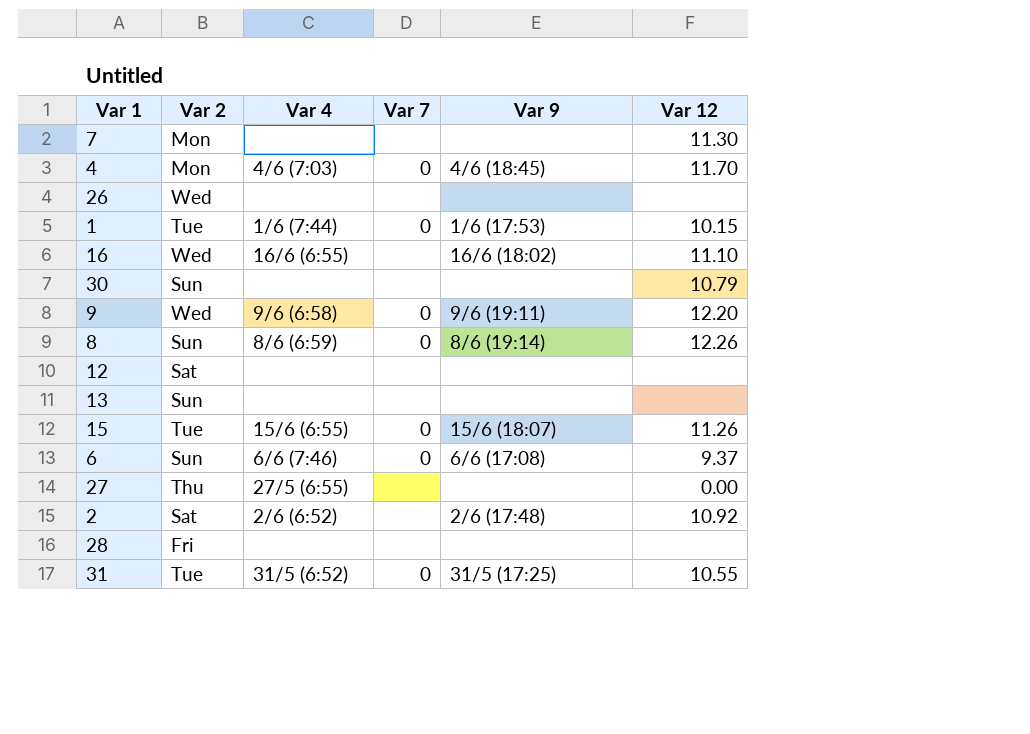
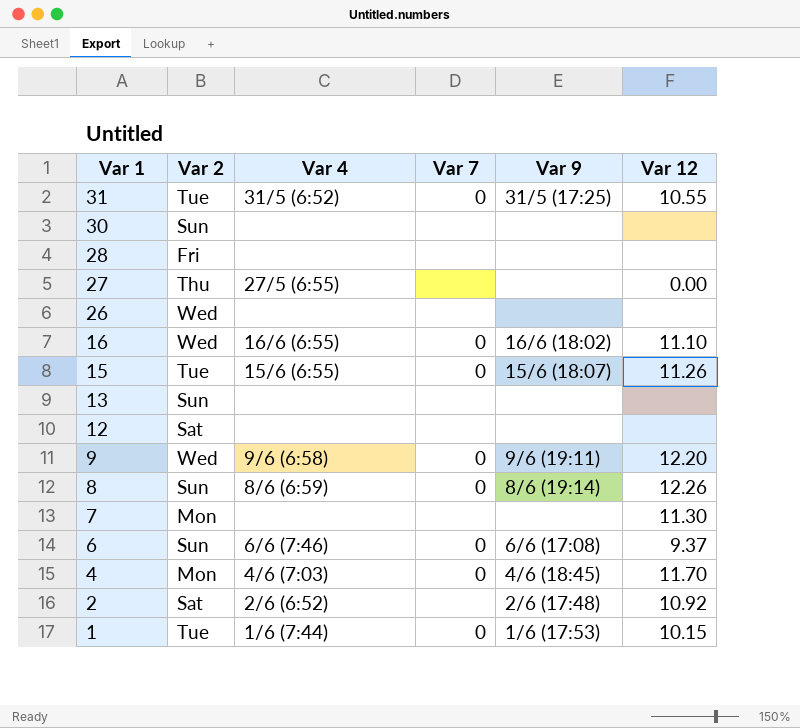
row order: none -> Var 1 descending
30 | Var 12: 10.79 -> none
16 | Var 7: none -> 0

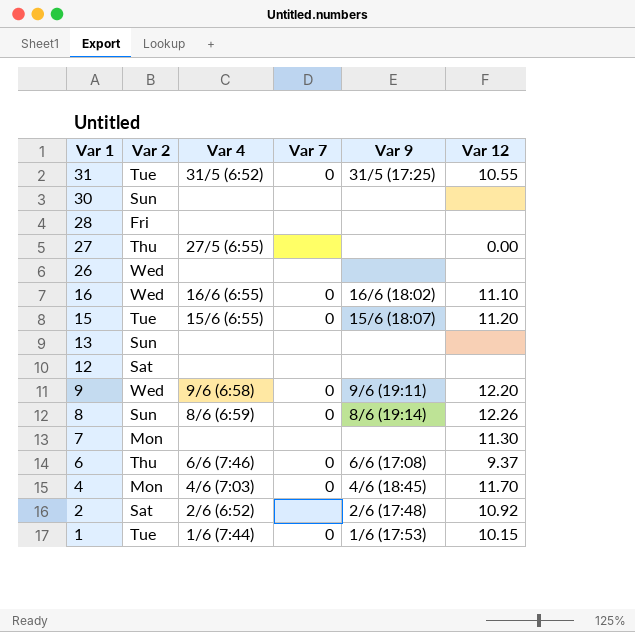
15 | Var 12: 11.26 -> 11.20
6 | Var 2: Sun -> Thu

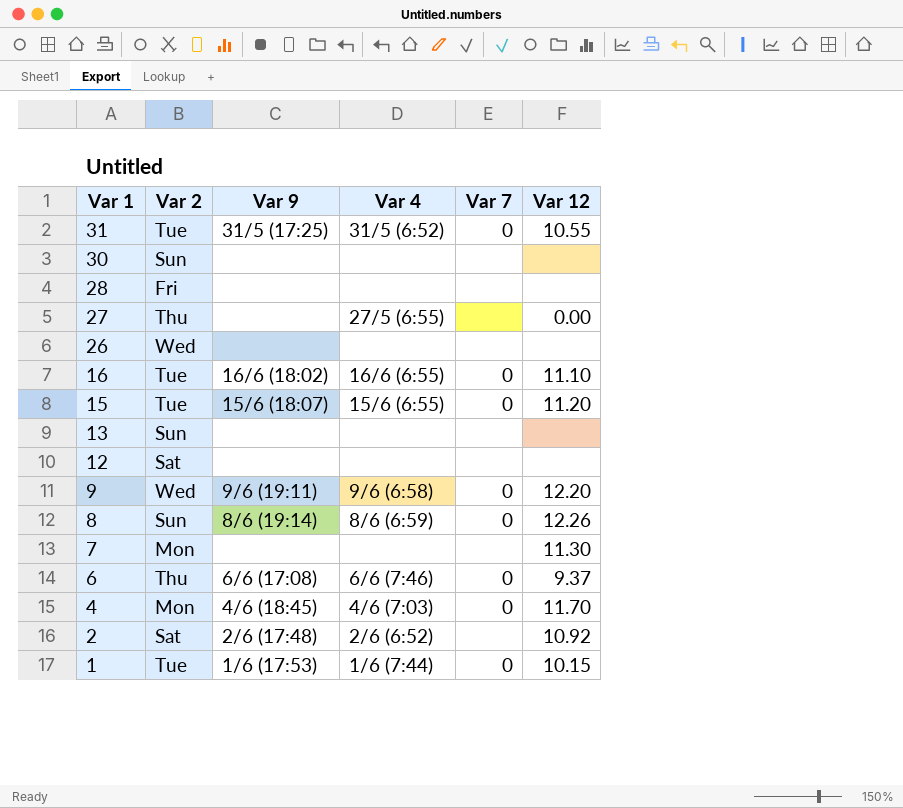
column Var 9 | position: 5 -> 3
16 | Var 2: Wed -> Tue

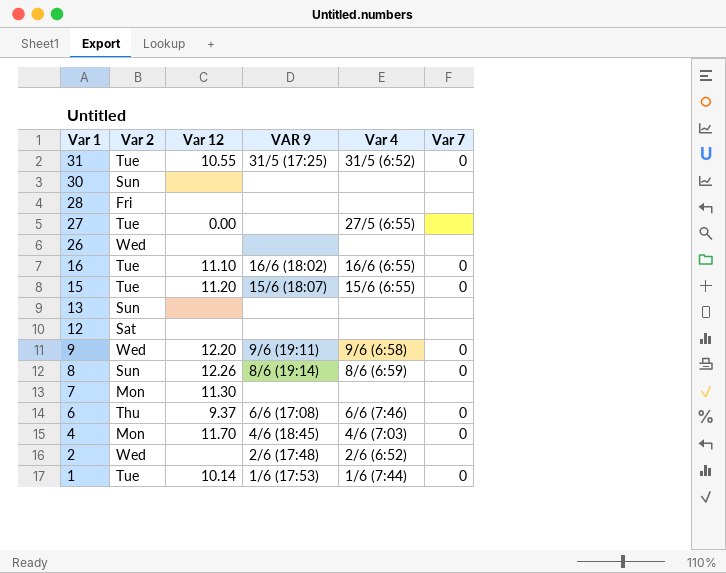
column Var 12 | position: 6 -> 3
column name: Var 9 -> VAR 9
27 | Var 2: Thu -> Tue
2 | Var 2: Sat -> Wed
2 | Var 12: 10.92 -> none
1 | Var 12: 10.15 -> 10.14

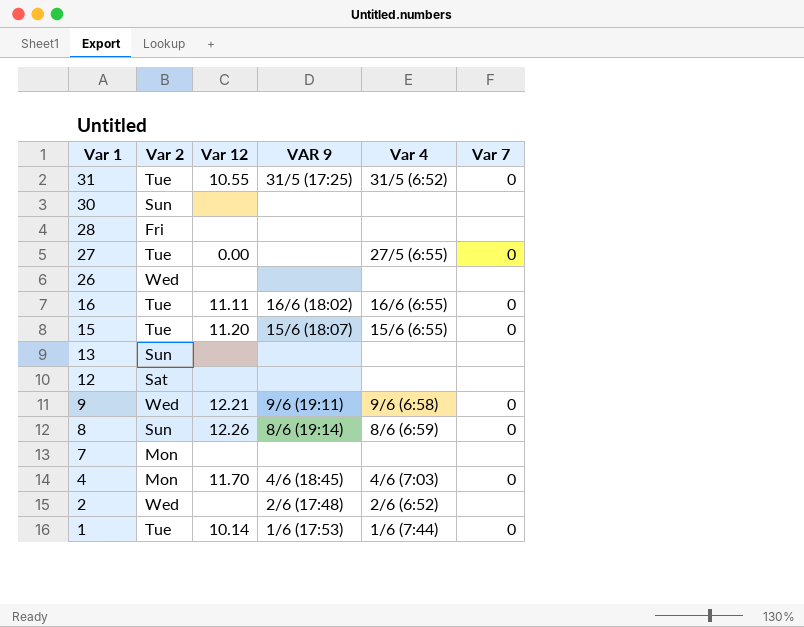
row 6: Thu | 9.37 | 6/6 (17:08) | 6/6 (7:46) | 0 -> none
27 | Var 7: none -> 0
16 | Var 12: 11.10 -> 11.11
9 | Var 12: 12.20 -> 12.21
7 | Var 12: 11.30 -> none

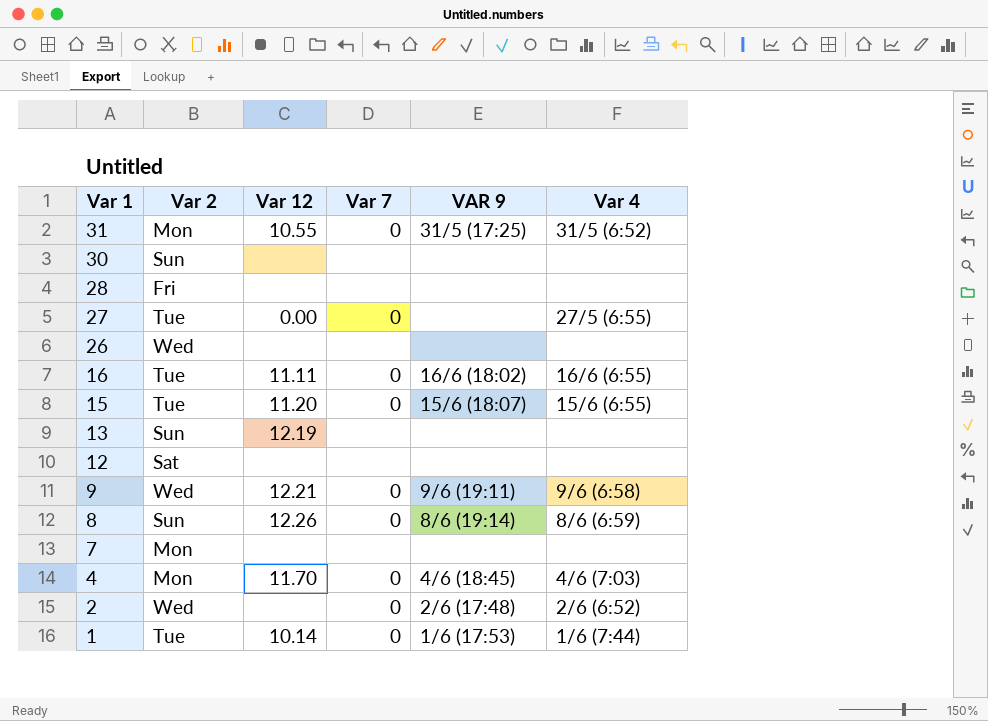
column Var 7 | position: 6 -> 4
31 | Var 2: Tue -> Mon
13 | Var 12: none -> 12.19
2 | Var 7: none -> 0

